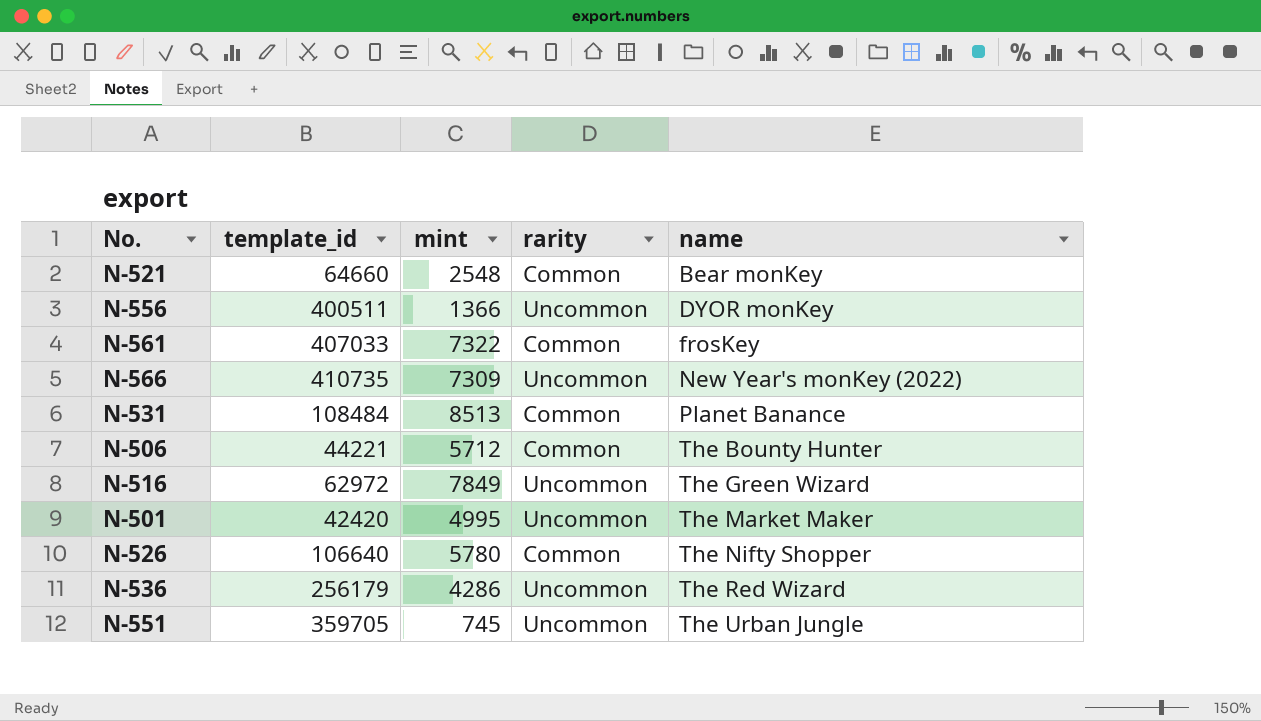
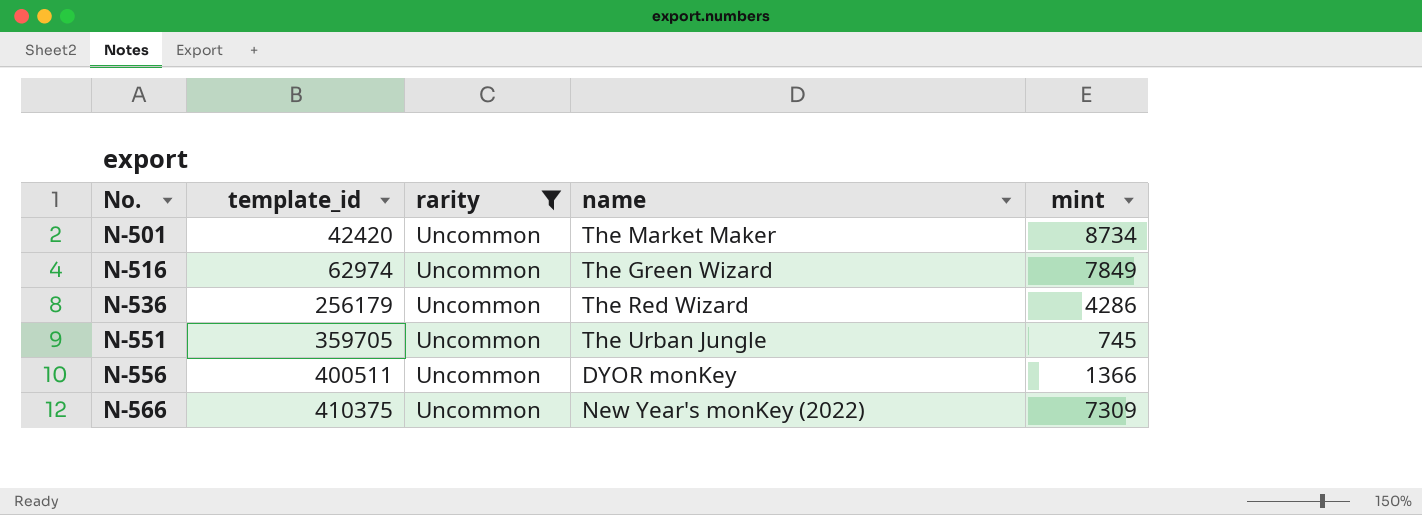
filter: none -> rarity = Uncommon
row order: name ascending -> No. ascending
column mint | position: 3 -> 5
N-501 | mint: 4995 -> 8734
N-516 | template_id: 62972 -> 62974
N-566 | template_id: 410735 -> 410375

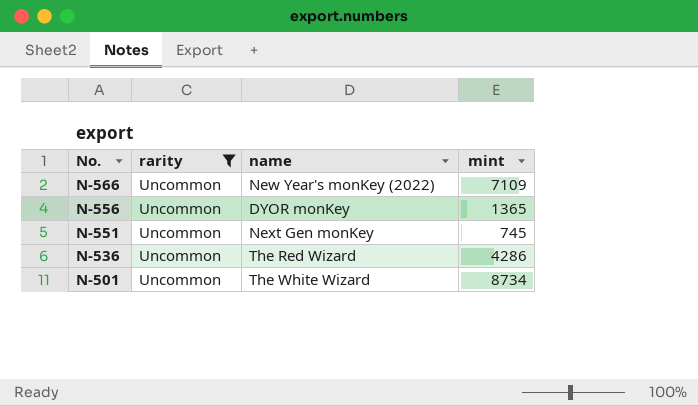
row order: No. ascending -> No. descending
column template_id | position: 2 -> none
row N-516: 62974 | Uncommon | The Green Wizard | 7849 -> none
N-566 | mint: 7309 -> 7109
N-556 | mint: 1366 -> 1365
N-551 | name: The Urban Jungle -> Next Gen monKey
N-501 | name: The Market Maker -> The White Wizard

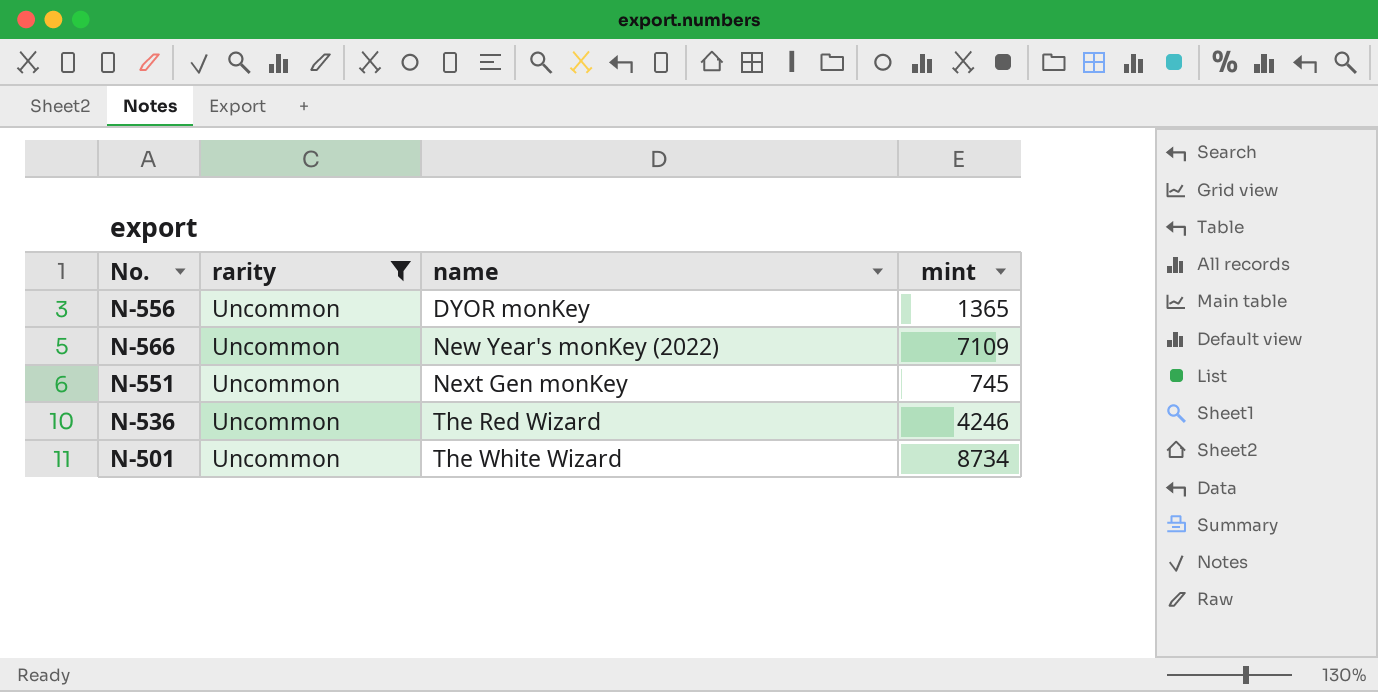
row order: No. descending -> name ascending
N-536 | mint: 4286 -> 4246

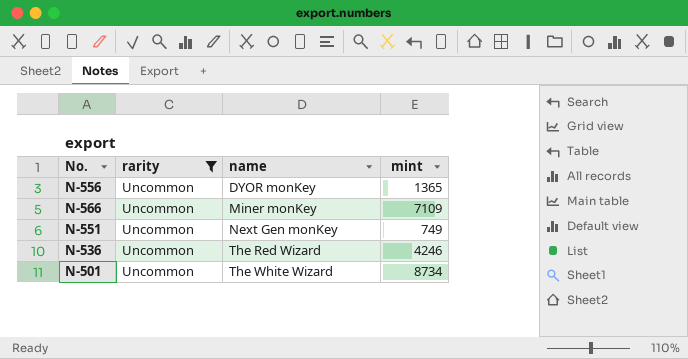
N-566 | name: New Year's monKey (2022) -> Miner monKey
N-551 | mint: 745 -> 749

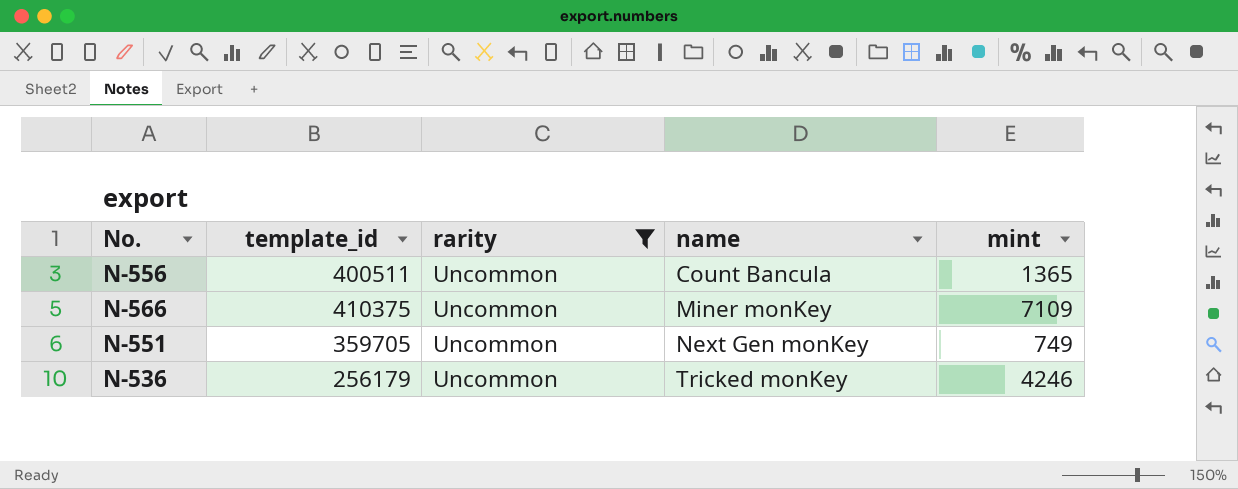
column template_id | position: none -> 2
row N-501: Uncommon | The White Wizard | 8734 -> none
N-556 | name: DYOR monKey -> Count Bancula
N-536 | name: The Red Wizard -> Tricked monKey

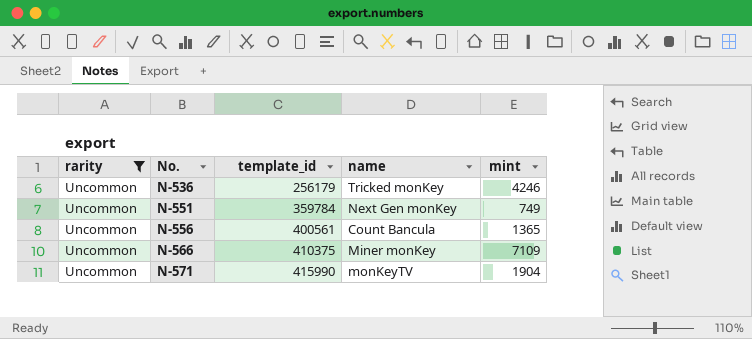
row order: name ascending -> No. ascending
column rarity | position: 3 -> 1
N-551 | template_id: 359705 -> 359784
N-556 | template_id: 400511 -> 400561
row N-571: none -> Uncommon | 415990 | monKeyTV | 1904

